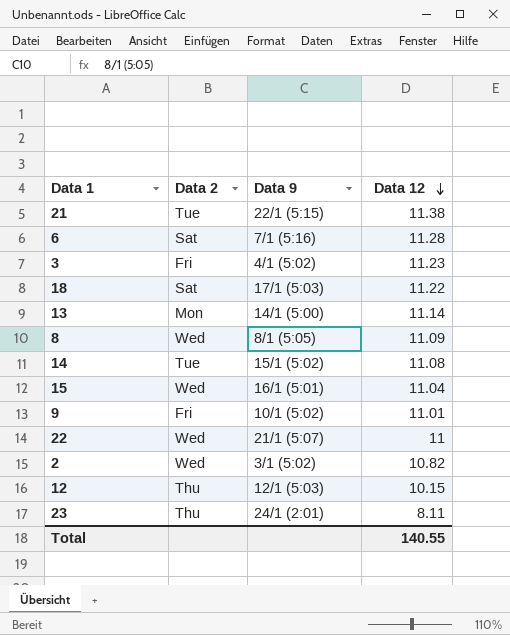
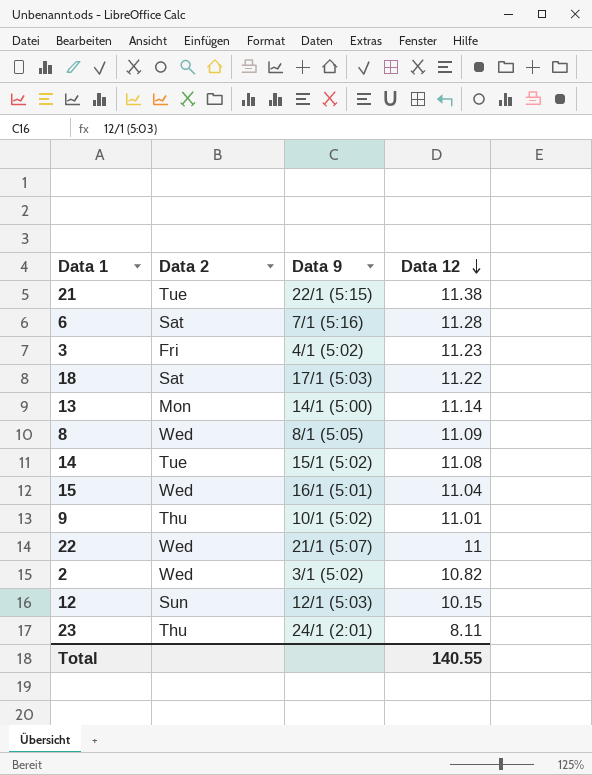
9 | Data 2: Fri -> Thu
12 | Data 2: Thu -> Sun

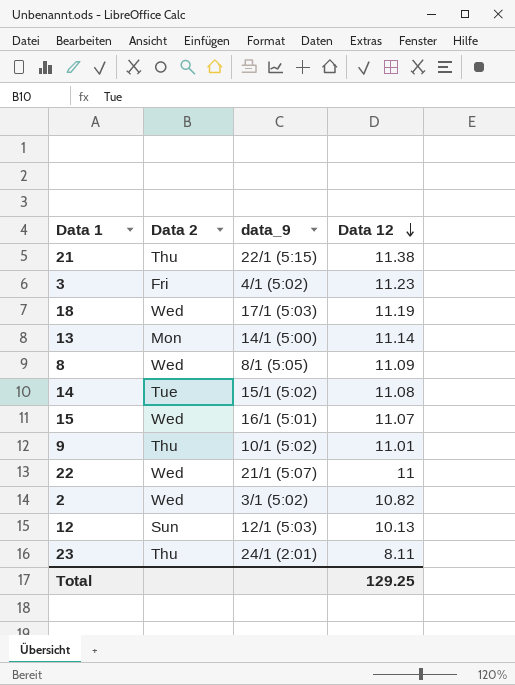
column name: Data 9 -> data_9
row 6: Sat | 7/1 (5:16) | 11.28 -> none
21 | Data 2: Tue -> Thu
18 | Data 2: Sat -> Wed
18 | Data 12: 11.22 -> 11.19
15 | Data 12: 11.04 -> 11.07
12 | Data 12: 10.15 -> 10.13
Total | Data 12: 140.55 -> 129.25

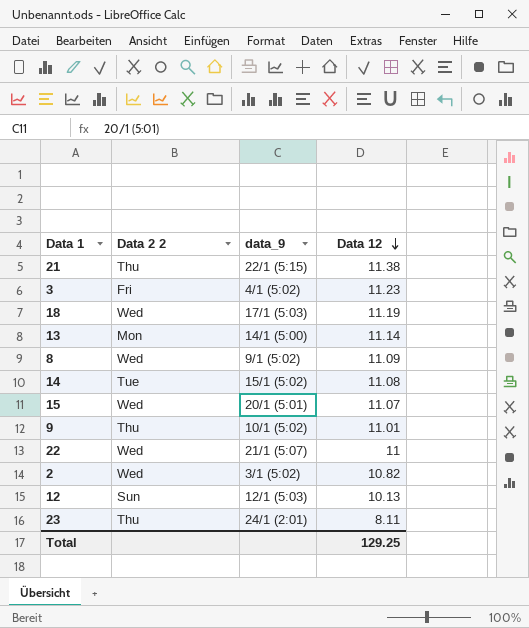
column name: Data 2 -> Data 2 2
8 | data_9: 8/1 (5:05) -> 9/1 (5:02)
15 | data_9: 16/1 (5:01) -> 20/1 (5:01)

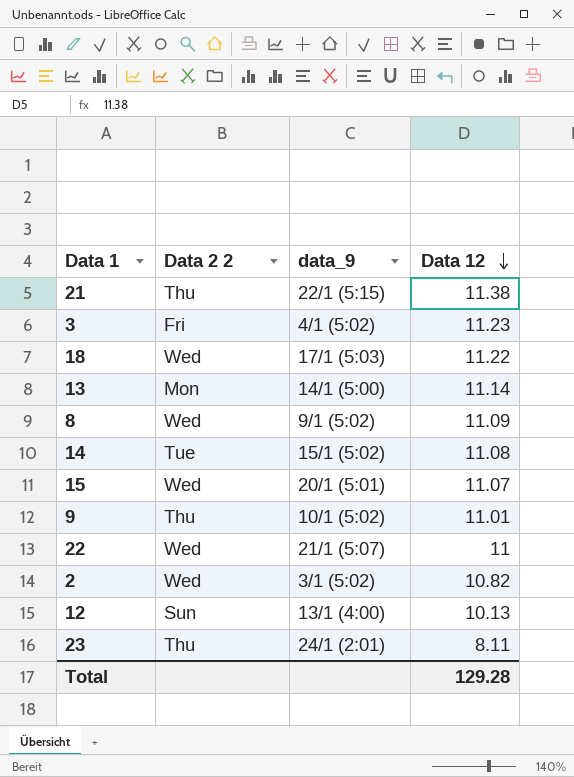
18 | Data 12: 11.19 -> 11.22
12 | data_9: 12/1 (5:03) -> 13/1 (4:00)
Total | Data 12: 129.25 -> 129.28

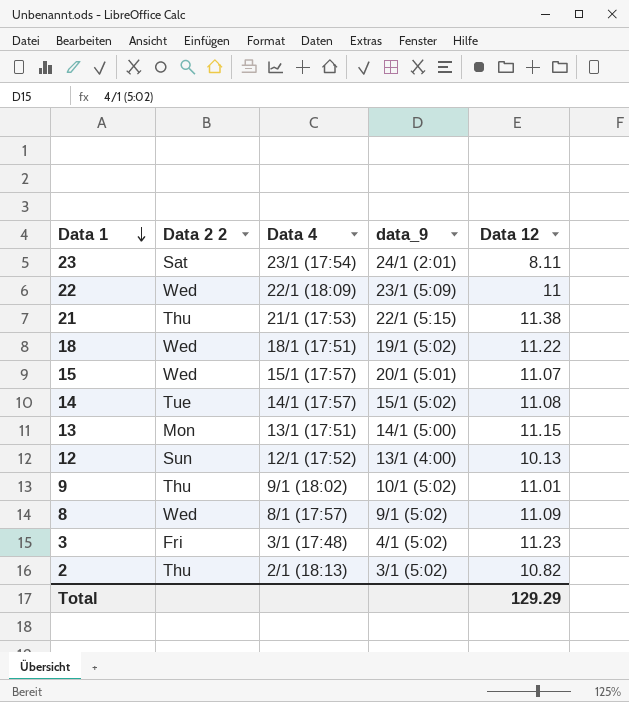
row order: Data 12 descending -> Data 1 descending
column Data 4 | position: none -> 3
23 | Data 2 2: Thu -> Sat
22 | data_9: 21/1 (5:07) -> 23/1 (5:09)
18 | data_9: 17/1 (5:03) -> 19/1 (5:02)
13 | Data 12: 11.14 -> 11.15
2 | Data 2 2: Wed -> Thu
Total | Data 12: 129.28 -> 129.29

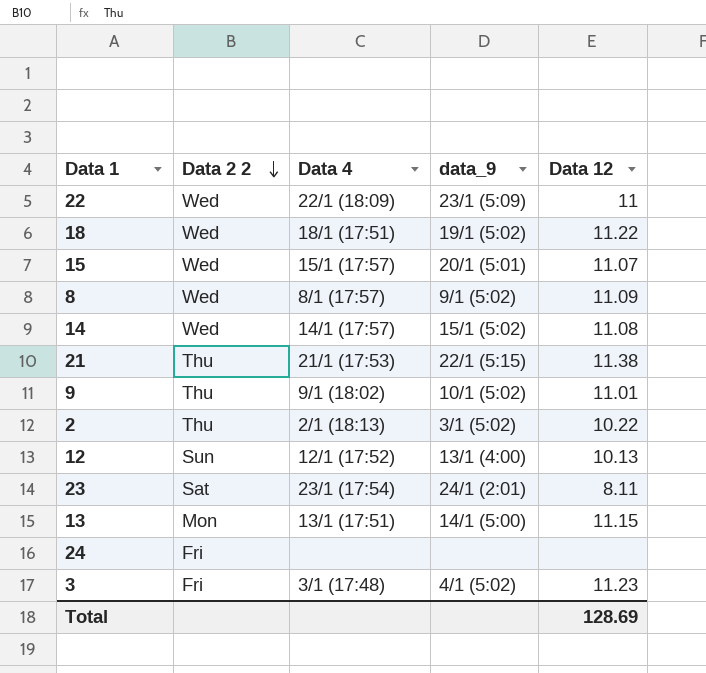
row order: Data 1 descending -> Data 2 2 descending
14 | Data 2 2: Tue -> Wed
2 | Data 12: 10.82 -> 10.22
row 24: none -> Fri | none | none | none
Total | Data 12: 129.29 -> 128.69

